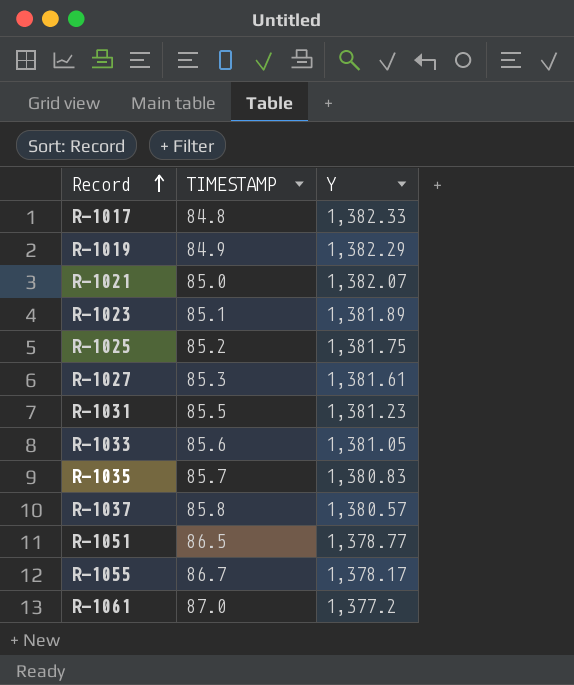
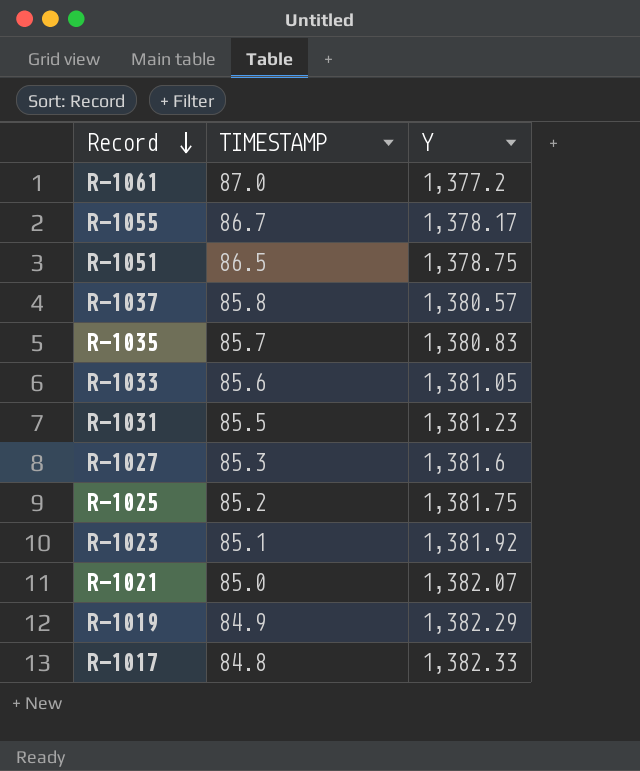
row order: Record ascending -> Record descending
R-1051 | Y: 1,378.77 -> 1,378.75
R-1027 | Y: 1,381.61 -> 1,381.6
R-1023 | Y: 1,381.89 -> 1,381.92

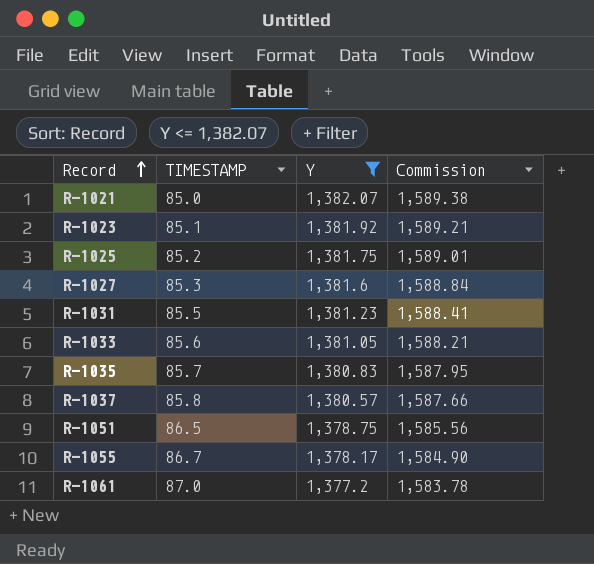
filter: none -> Y <= 1,382.07
row order: Record descending -> Record ascending
column Commission | formula: none -> [Y] * 1.15

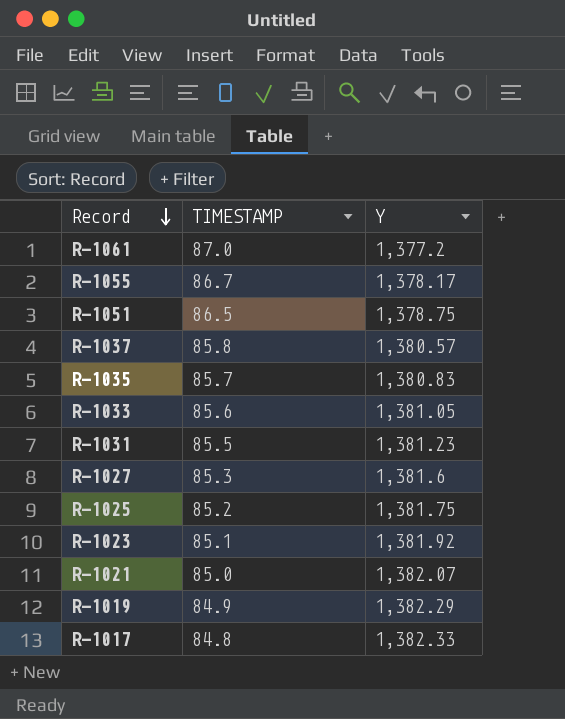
filter: Y <= 1,382.07 -> none
row order: Record ascending -> Record descending
column Commission | formula: [Y] * 1.15 -> none

